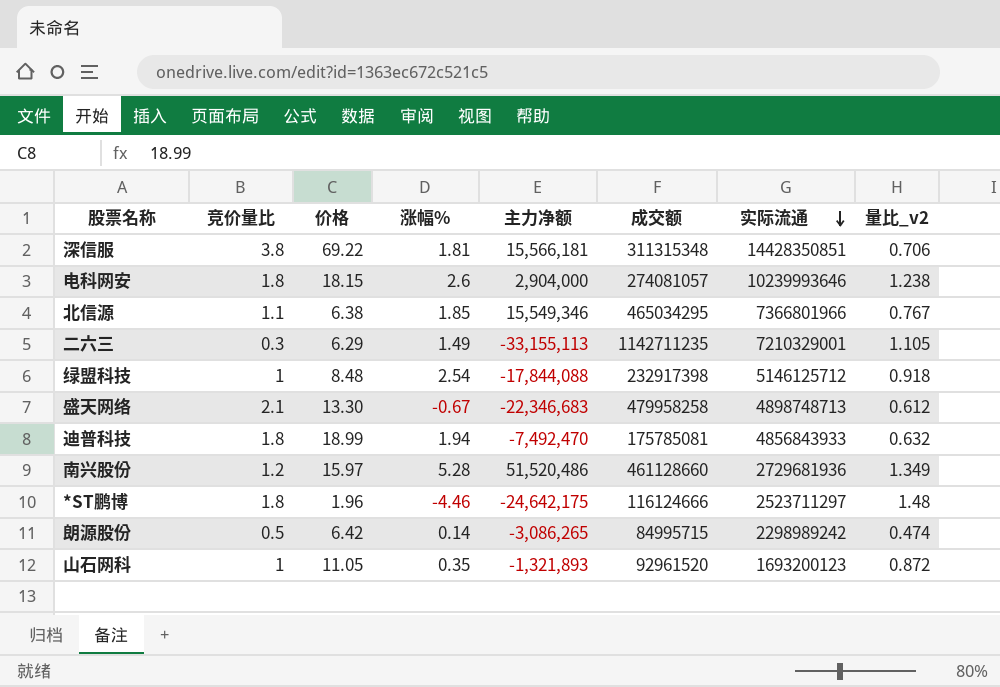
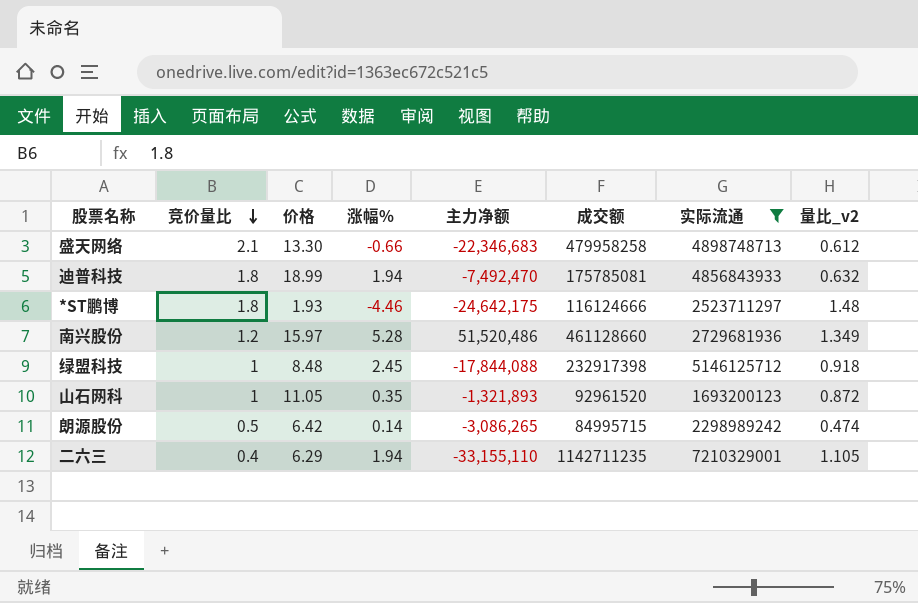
filter: none -> 实际流通 <= 7210329001
row order: 实际流通 descending -> 竞价量比 descending
盛天网络 | 涨幅%: -0.67 -> -0.66
*ST鹏博 | 价格: 1.96 -> 1.93
绿盟科技 | 涨幅%: 2.54 -> 2.45
二六三 | 竞价量比: 0.3 -> 0.4
二六三 | 涨幅%: 1.49 -> 1.94
二六三 | 主力净额: -33,155,113 -> -33,155,110

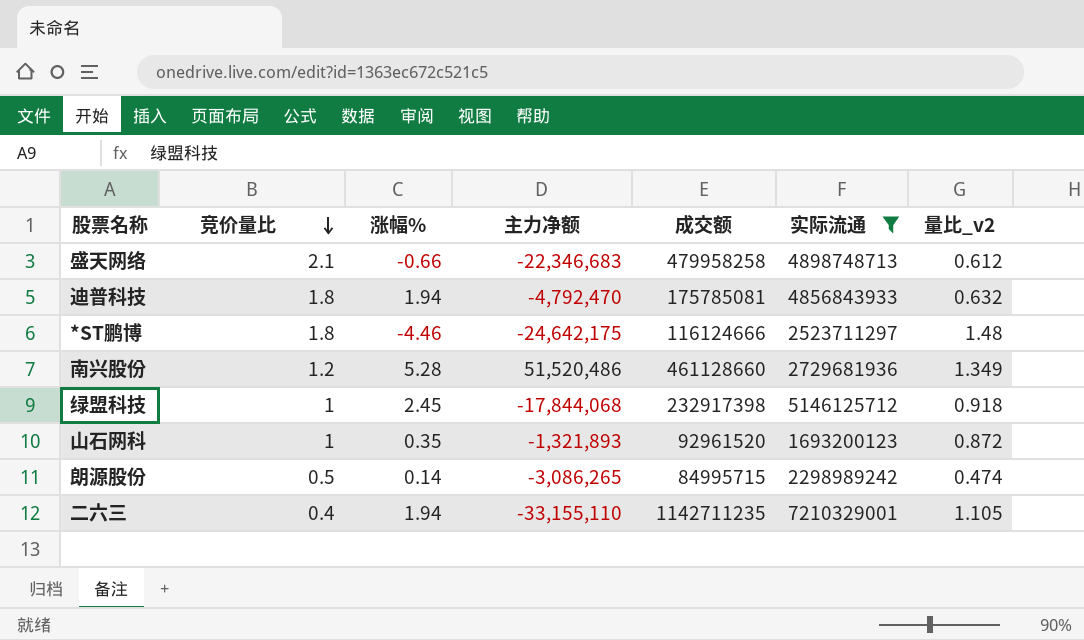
column 价格 | position: 3 -> none
迪普科技 | 主力净额: -7,492,470 -> -4,792,470
绿盟科技 | 主力净额: -17,844,088 -> -17,844,068

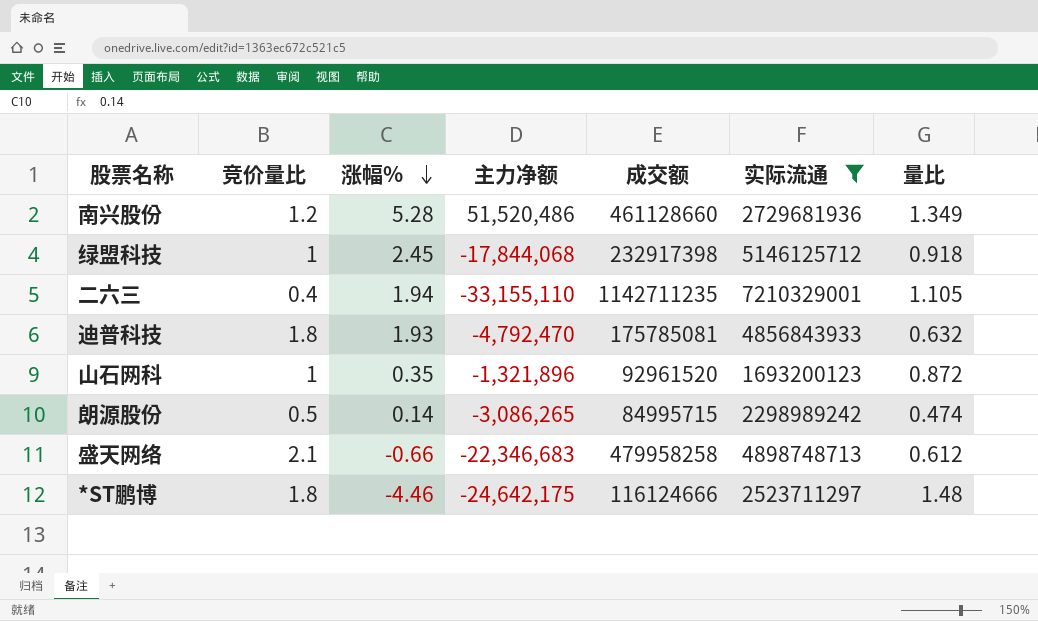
row order: 竞价量比 descending -> 涨幅% descending
column name: 量比_v2 -> 量比
迪普科技 | 涨幅%: 1.94 -> 1.93
山石网科 | 主力净额: -1,321,893 -> -1,321,896

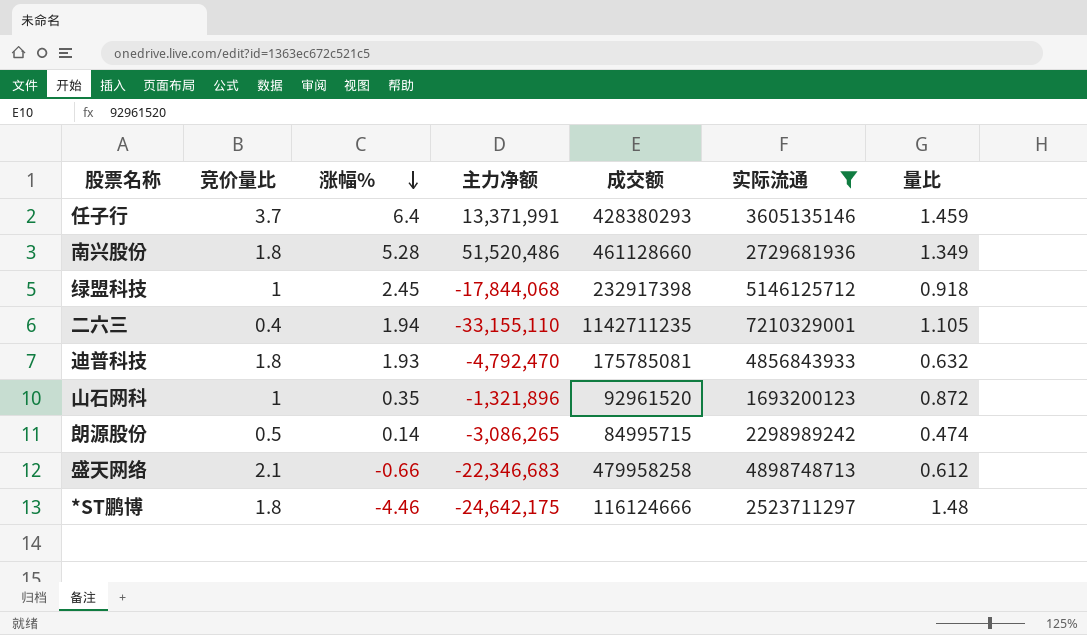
row 任子行: none -> 3.7 | 6.4 | 13,371,991 | 428380293 | 3605135146 | 1.459
南兴股份 | 竞价量比: 1.2 -> 1.8

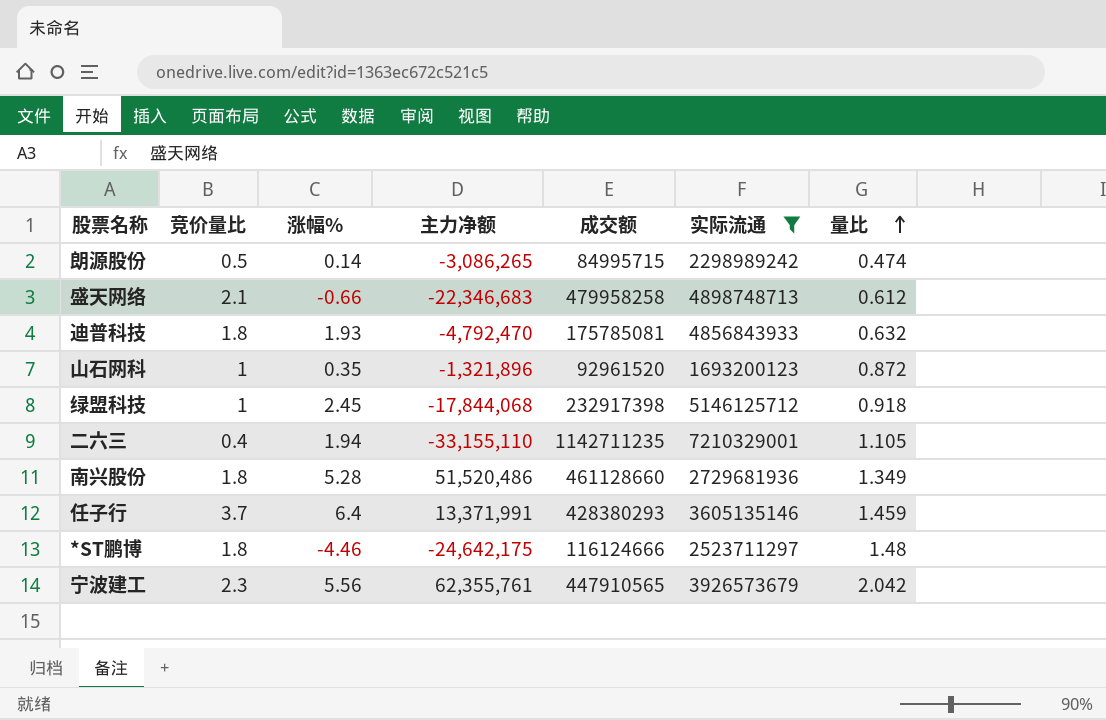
row order: 涨幅% descending -> 量比 ascending
row 宁波建工: none -> 2.3 | 5.56 | 62,355,761 | 447910565 | 3926573679 | 2.042

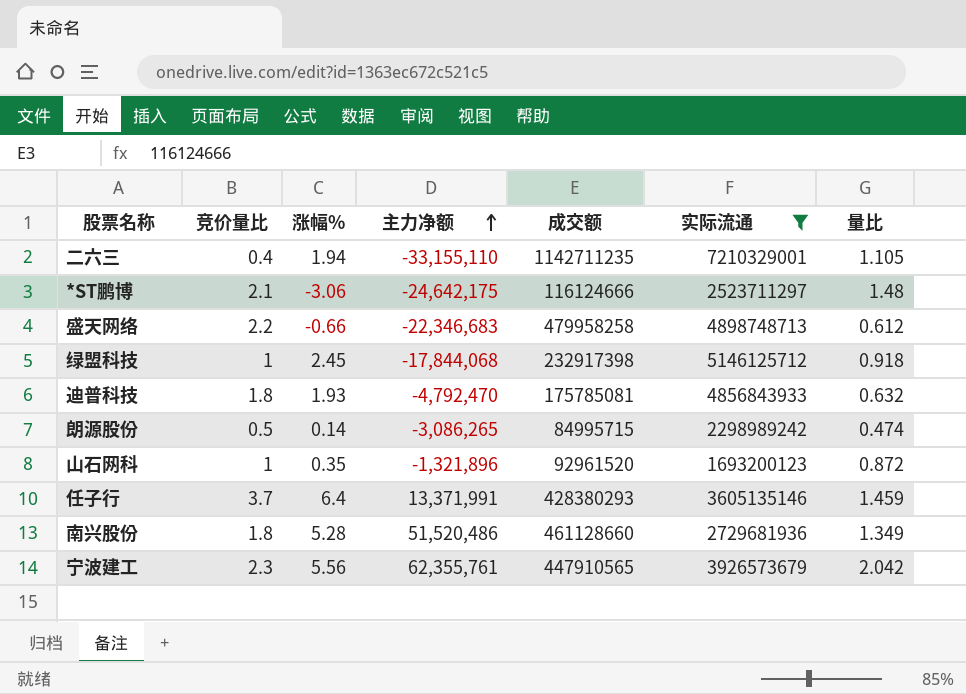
row order: 量比 ascending -> 主力净额 ascending
*ST鹏博 | 竞价量比: 1.8 -> 2.1
*ST鹏博 | 涨幅%: -4.46 -> -3.06
盛天网络 | 竞价量比: 2.1 -> 2.2

